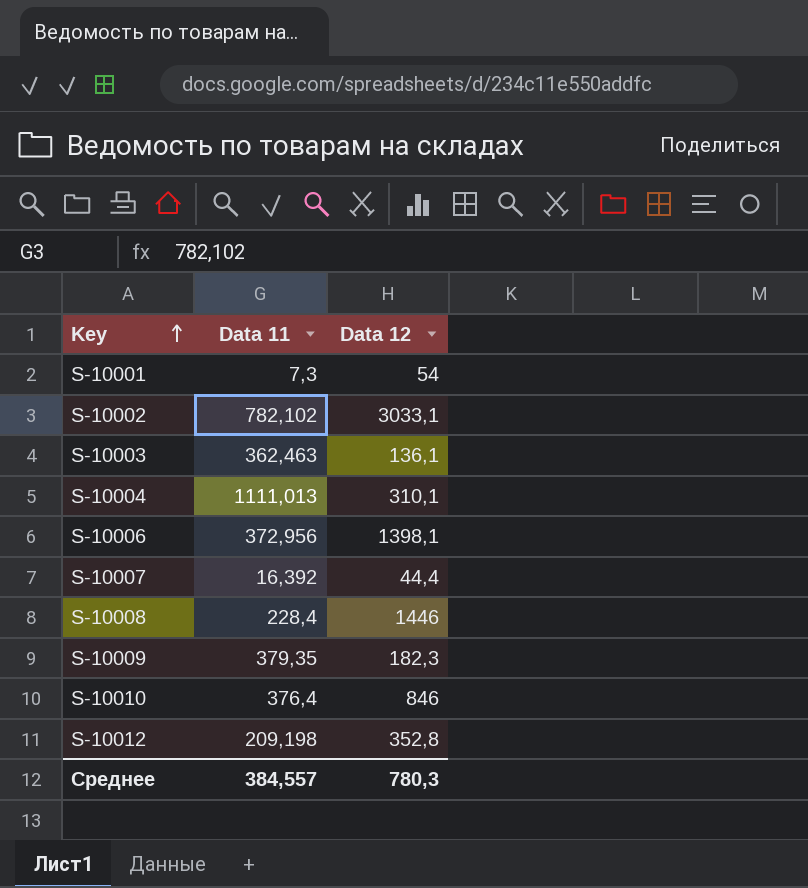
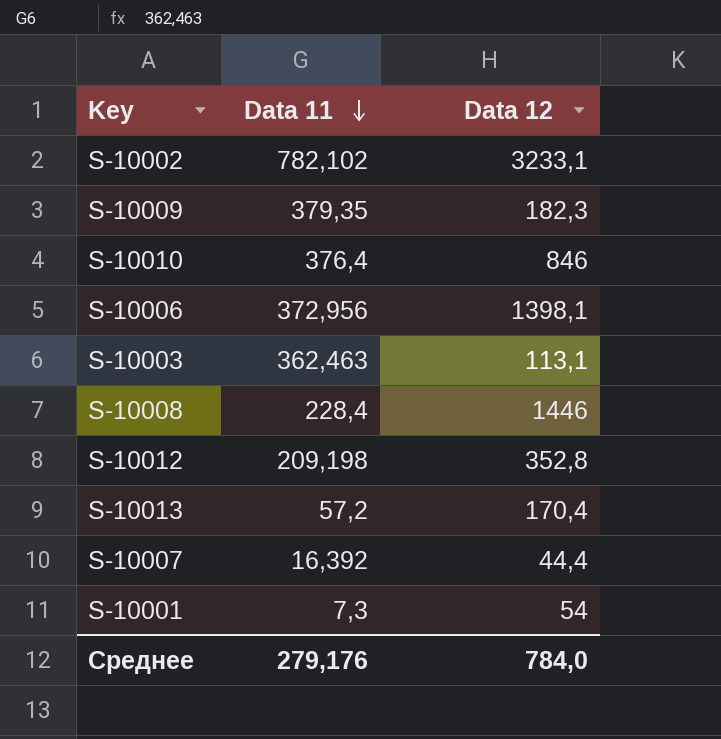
row order: Key ascending -> Data 11 descending
row S-10004: 1111,013 | 310,1 -> none
S-10002 | Data 12: 3033,1 -> 3233,1
S-10003 | Data 12: 136,1 -> 113,1
row S-10013: none -> 57,2 | 170,4
Среднее | Data 11: 384,557 -> 279,176
Среднее | Data 12: 780,3 -> 784,0

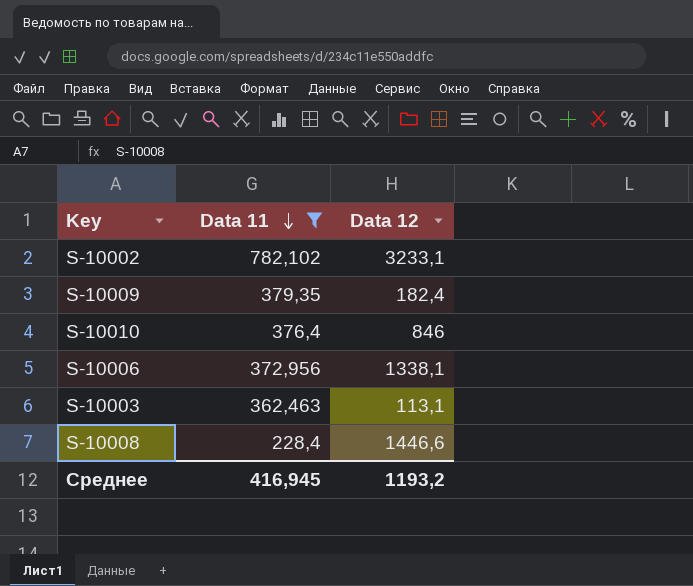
filter: none -> Data 11 >= 228,4
S-10009 | Data 12: 182,3 -> 182,4
S-10006 | Data 12: 1398,1 -> 1338,1
S-10008 | Data 12: 1446 -> 1446,6
Среднее | Data 11: 279,176 -> 416,945
Среднее | Data 12: 784,0 -> 1193,2

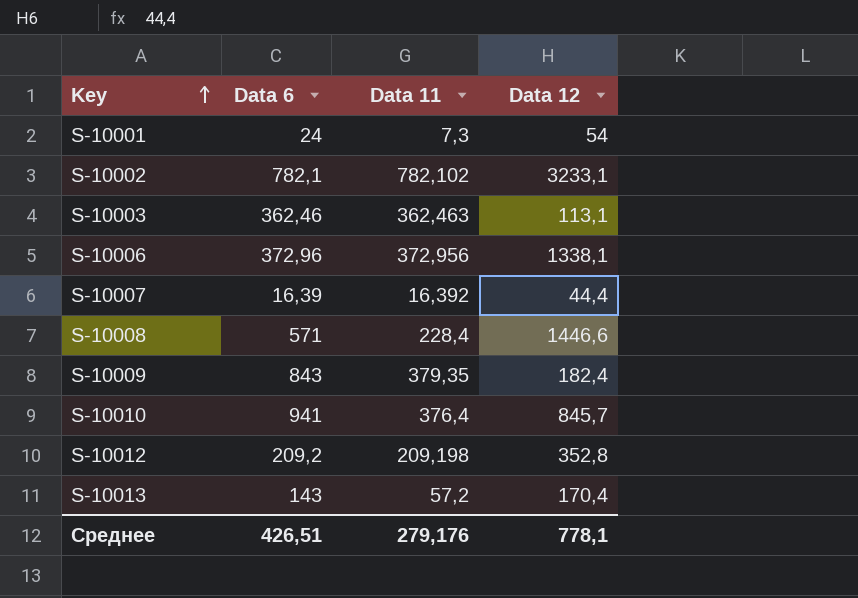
filter: Data 11 >= 228,4 -> none
row order: Data 11 descending -> Key ascending
column Data 6 | position: none -> 2
S-10010 | Data 12: 846 -> 845,7
Среднее | Data 11: 416,945 -> 279,176
Среднее | Data 12: 1193,2 -> 778,1

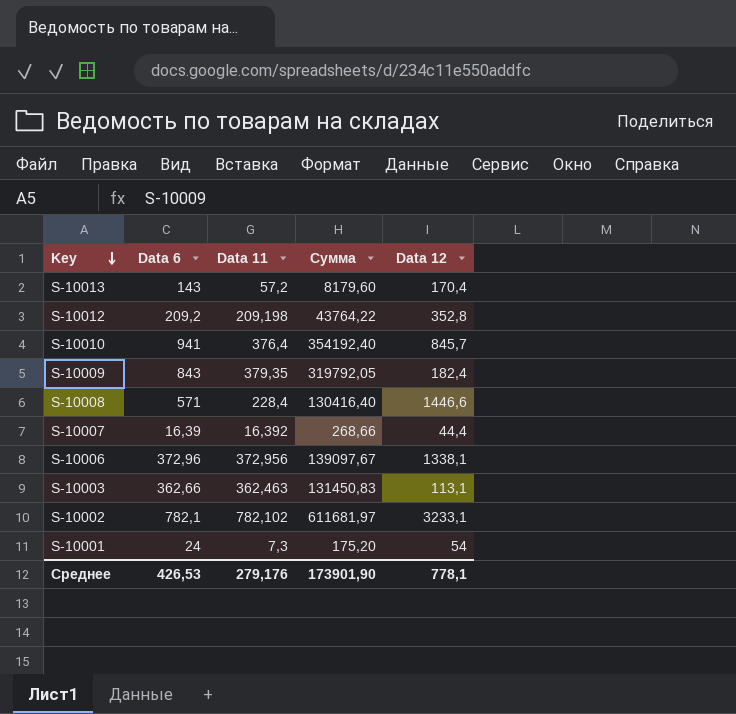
row order: Key ascending -> Key descending
column Сумма | formula: none -> [Data 6] * [Data 11]
S-10003 | Data 6: 362,46 -> 362,66
Среднее | Data 6: 426,51 -> 426,53

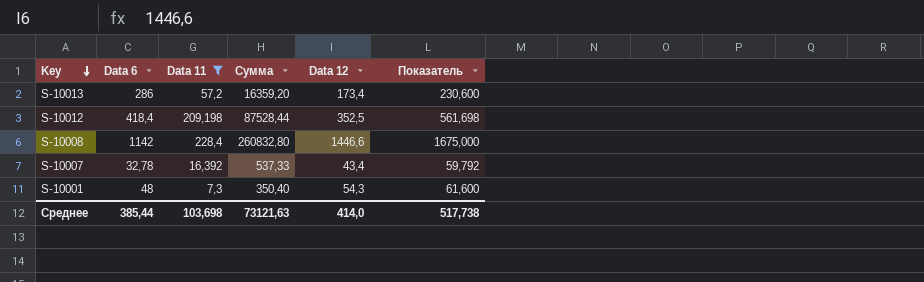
filter: none -> Data 11 <= 228,4
column Показатель | formula: none -> [Data 11] + [Data 12]
S-10013 | Data 6: 143 -> 286
S-10013 | Сумма: 8179,60 -> 16359,20
S-10013 | Data 12: 170,4 -> 173,4
S-10012 | Data 6: 209,2 -> 418,4
S-10012 | Сумма: 43764,22 -> 87528,44
S-10012 | Data 12: 352,8 -> 352,5
S-10008 | Data 6: 571 -> 1142
S-10008 | Сумма: 130416,40 -> 260832,80
S-10007 | Data 6: 16,39 -> 32,78
S-10007 | Сумма: 268,66 -> 537,33
S-10007 | Data 12: 44,4 -> 43,4
S-10001 | Data 6: 24 -> 48
S-10001 | Сумма: 175,20 -> 350,40
S-10001 | Data 12: 54 -> 54,3
Среднее | Data 6: 426,53 -> 385,44
Среднее | Data 11: 279,176 -> 103,698
Среднее | Сумма: 173901,90 -> 73121,63
Среднее | Data 12: 778,1 -> 414,0

